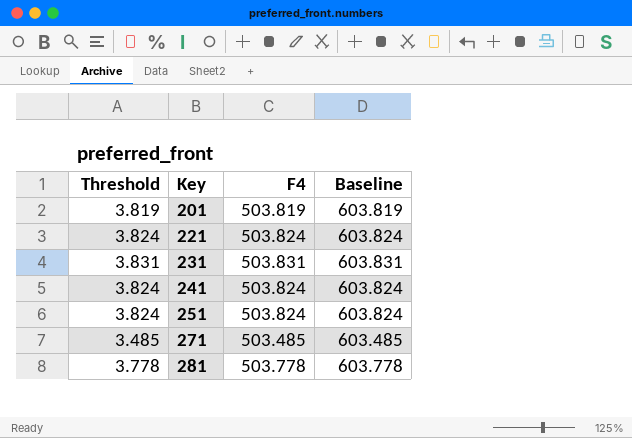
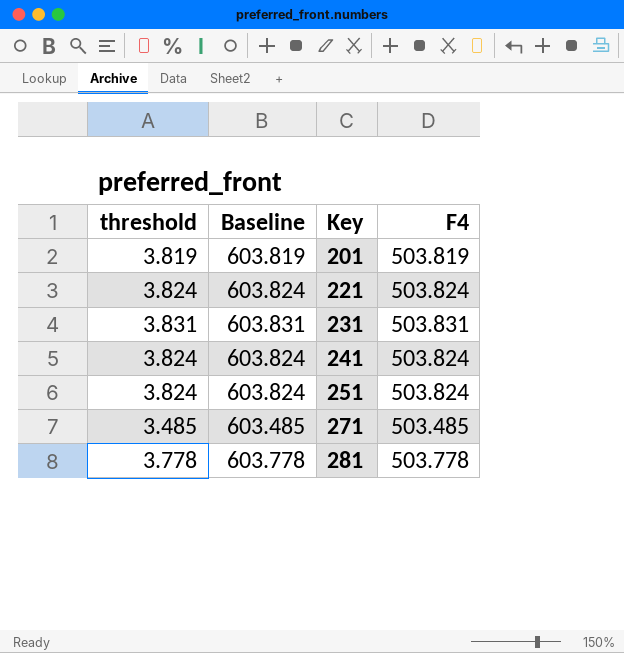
column name: Threshold -> threshold
column Baseline | position: 4 -> 2

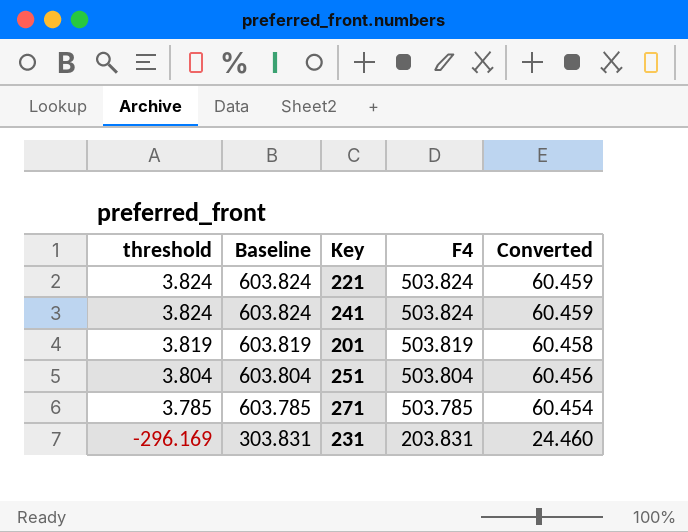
row order: Key ascending -> threshold descending
column Converted | formula: none -> [F4] * 0.12
row 281: 3.778 | 603.778 | 503.778 -> none
251 | threshold: 3.824 -> 3.804
251 | Baseline: 603.824 -> 603.804
251 | F4: 503.824 -> 503.804
271 | threshold: 3.485 -> 3.785
271 | Baseline: 603.485 -> 603.785
271 | F4: 503.485 -> 503.785
231 | threshold: 3.831 -> -296.169
231 | Baseline: 603.831 -> 303.831
231 | F4: 503.831 -> 203.831

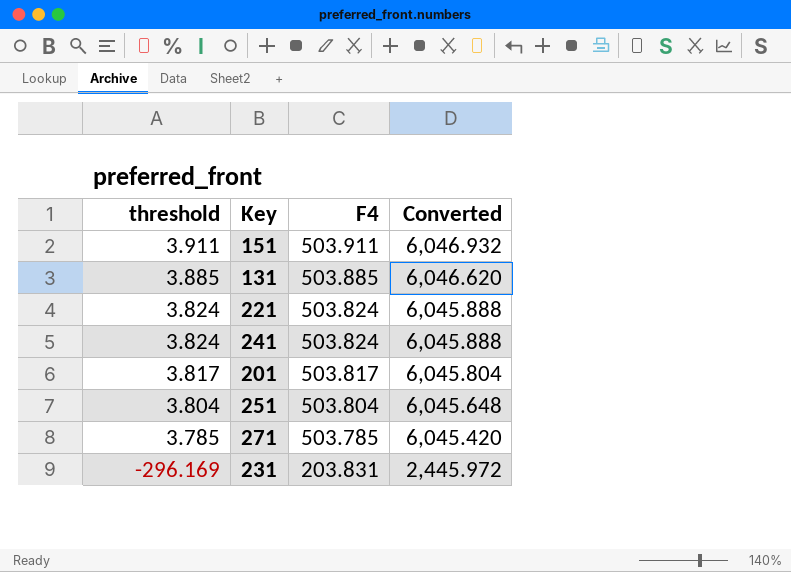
column Baseline | formula: [F4] + 100 -> none
column Converted | formula: [F4] * 0.12 -> [F4] * 12
row 151: none -> 3.911 | 503.911 | 6,046.932
row 131: none -> 3.885 | 503.885 | 6,046.620
201 | threshold: 3.819 -> 3.817
201 | F4: 503.819 -> 503.817

